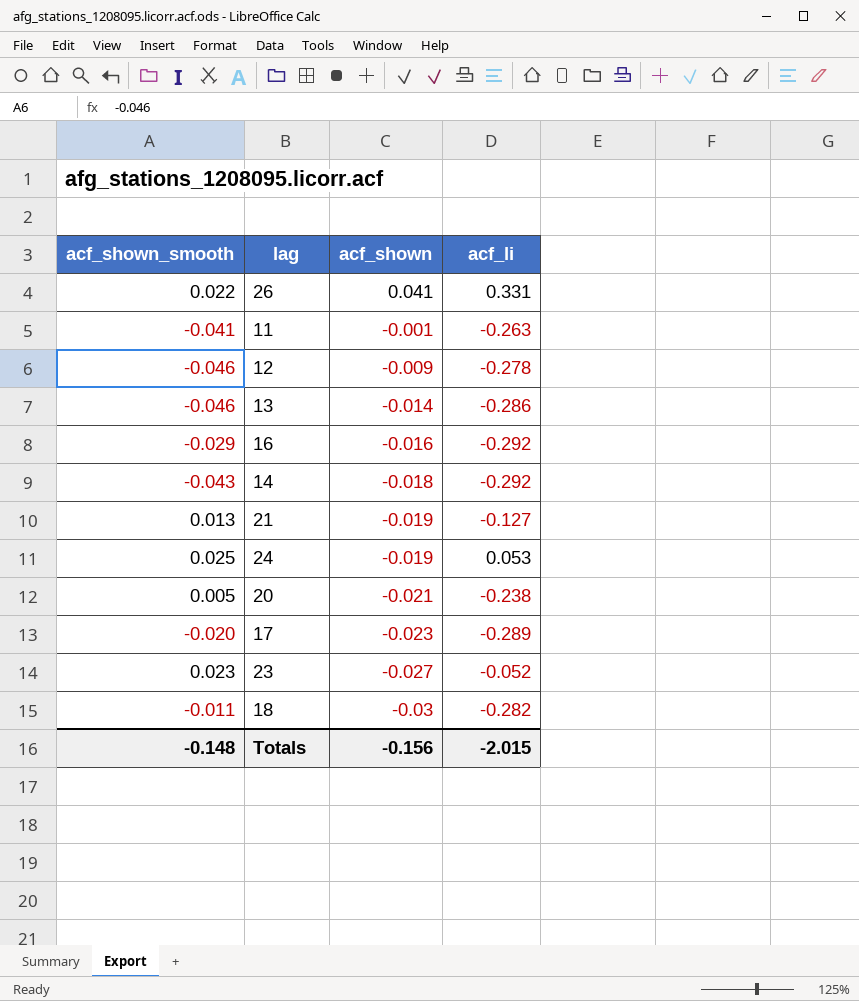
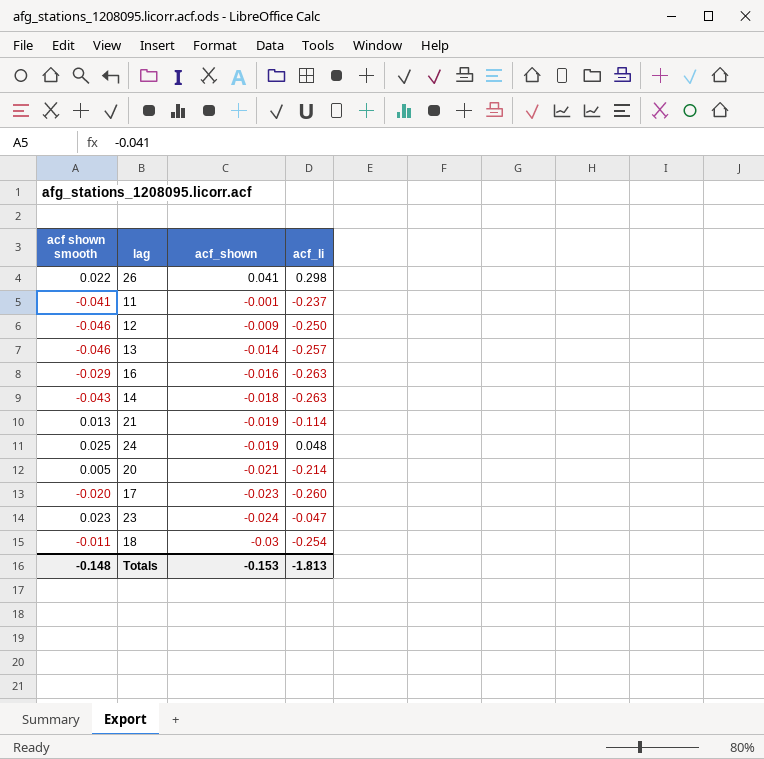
column name: acf_shown_smooth -> acf shown smooth
26 | acf_li: 0.331 -> 0.298
11 | acf_li: -0.263 -> -0.237
12 | acf_li: -0.278 -> -0.250
13 | acf_li: -0.286 -> -0.257
16 | acf_li: -0.292 -> -0.263
14 | acf_li: -0.292 -> -0.263
21 | acf_li: -0.127 -> -0.114
24 | acf_li: 0.053 -> 0.048
20 | acf_li: -0.238 -> -0.214
17 | acf_li: -0.289 -> -0.260
23 | acf_shown: -0.027 -> -0.024
23 | acf_li: -0.052 -> -0.047
18 | acf_li: -0.282 -> -0.254
Totals | acf_shown: -0.156 -> -0.153
Totals | acf_li: -2.015 -> -1.813

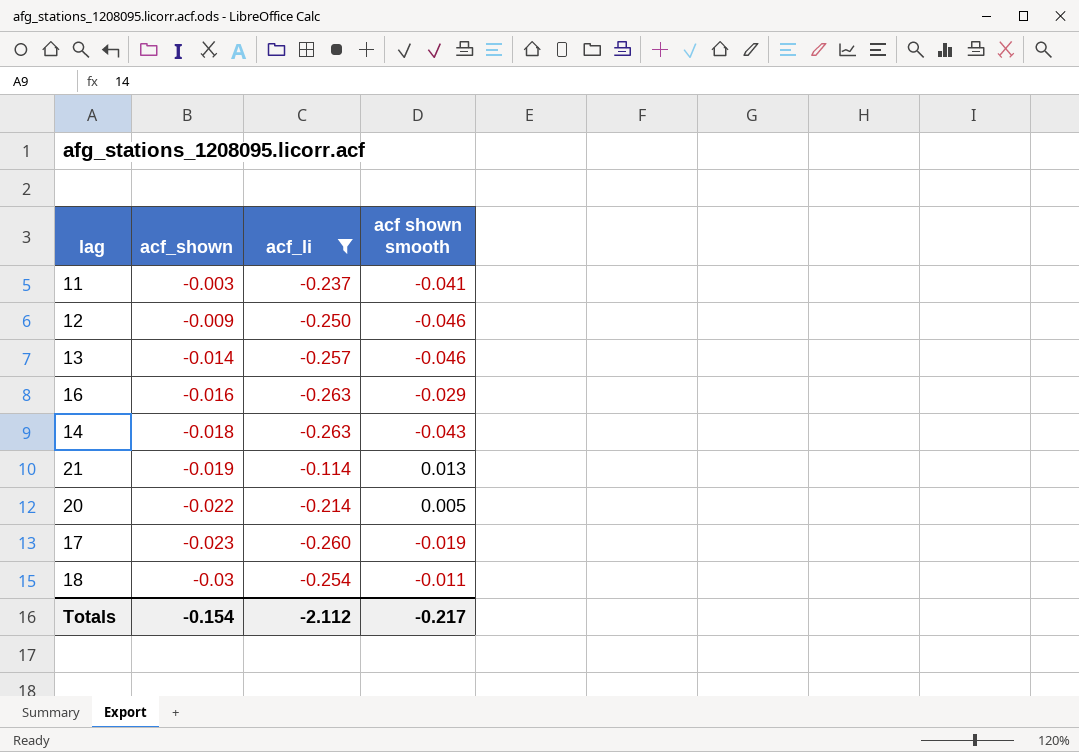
filter: none -> acf_li <= -0.114
column acf shown smooth | position: 1 -> 4
11 | acf_shown: -0.001 -> -0.003
20 | acf_shown: -0.021 -> -0.022
17 | acf shown smooth: -0.020 -> -0.019
Totals | acf_shown: -0.153 -> -0.154
Totals | acf_li: -1.813 -> -2.112
Totals | acf shown smooth: -0.148 -> -0.217

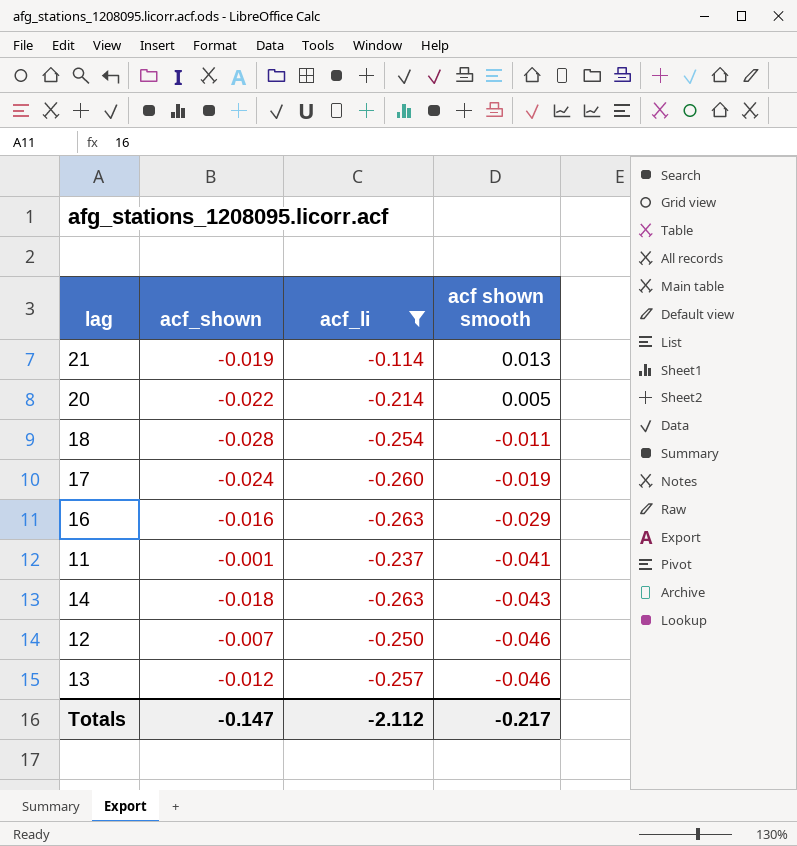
row order: acf_shown descending -> acf shown smooth descending
18 | acf_shown: -0.03 -> -0.028
17 | acf_shown: -0.023 -> -0.024
11 | acf_shown: -0.003 -> -0.001
12 | acf_shown: -0.009 -> -0.007
13 | acf_shown: -0.014 -> -0.012
Totals | acf_shown: -0.154 -> -0.147

